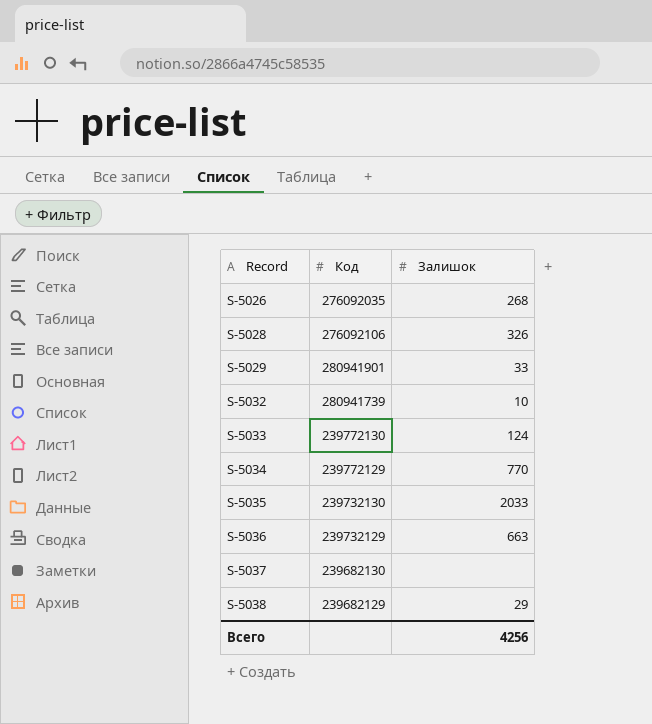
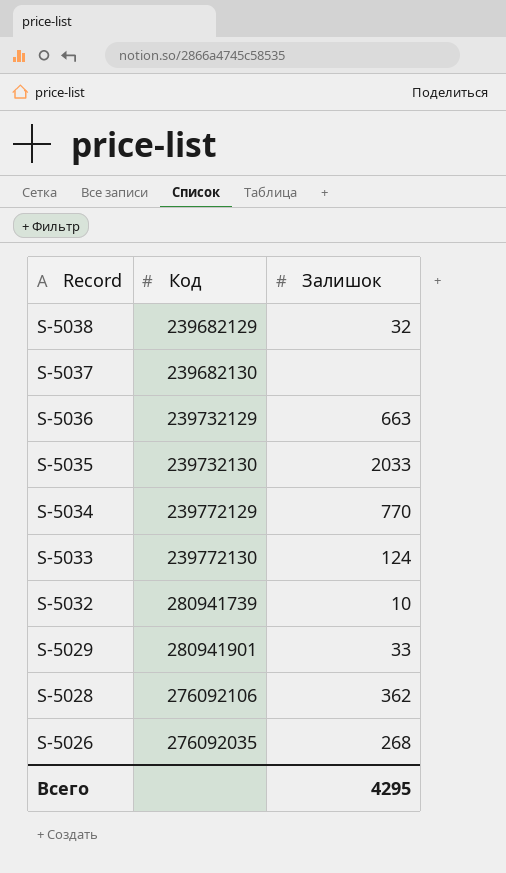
row order: Record ascending -> Record descending
S-5038 | Залишок: 29 -> 32
S-5028 | Залишок: 326 -> 362
Всего | Залишок: 4256 -> 4295

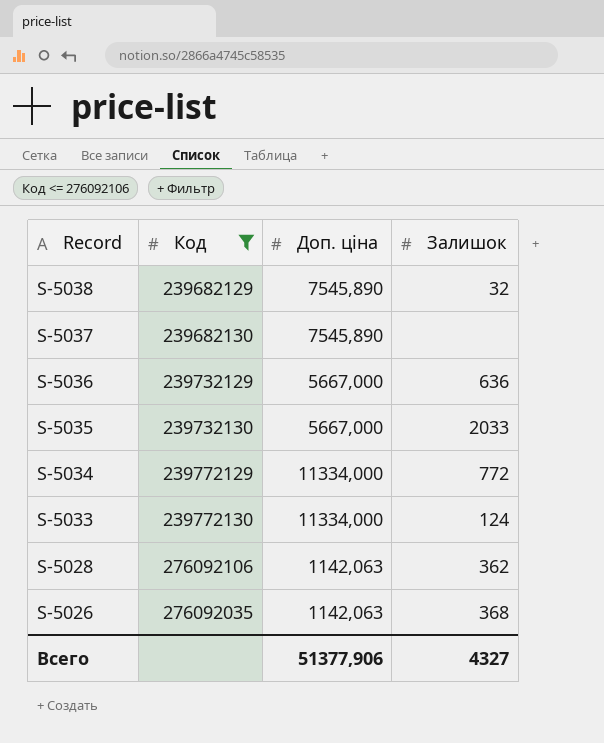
filter: none -> Код <= 276092106
column Доп. ціна | position: none -> 3
S-5036 | Залишок: 663 -> 636
S-5034 | Залишок: 770 -> 772
S-5026 | Залишок: 268 -> 368
Всего | Залишок: 4295 -> 4327

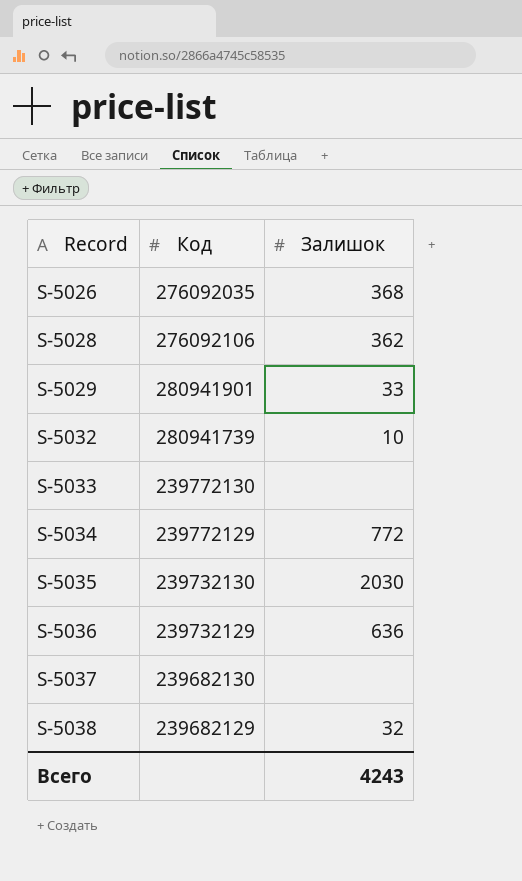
filter: Код <= 276092106 -> none
row order: Record descending -> Record ascending
column Доп. ціна | position: 3 -> none
S-5033 | Залишок: 124 -> none
S-5035 | Залишок: 2033 -> 2030
Всего | Залишок: 4327 -> 4243

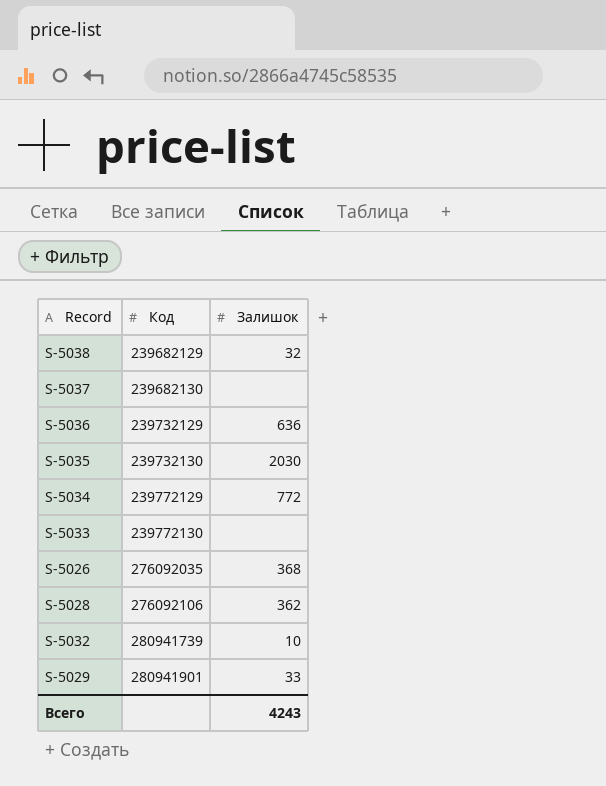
row order: Record ascending -> Код ascending

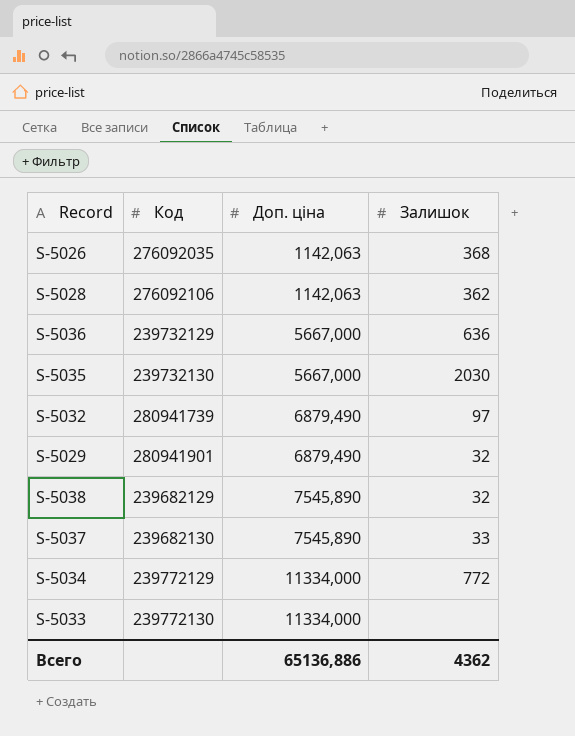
row order: Код ascending -> Доп. ціна ascending
column Доп. ціна | position: none -> 3
S-5032 | Залишок: 10 -> 97
S-5029 | Залишок: 33 -> 32
S-5037 | Залишок: none -> 33
Всего | Залишок: 4243 -> 4362

